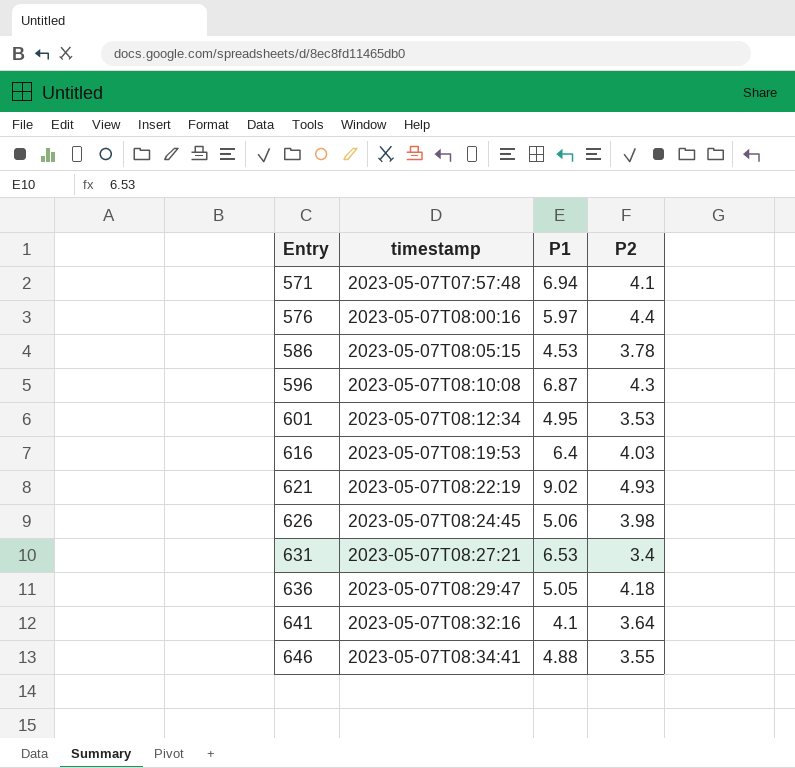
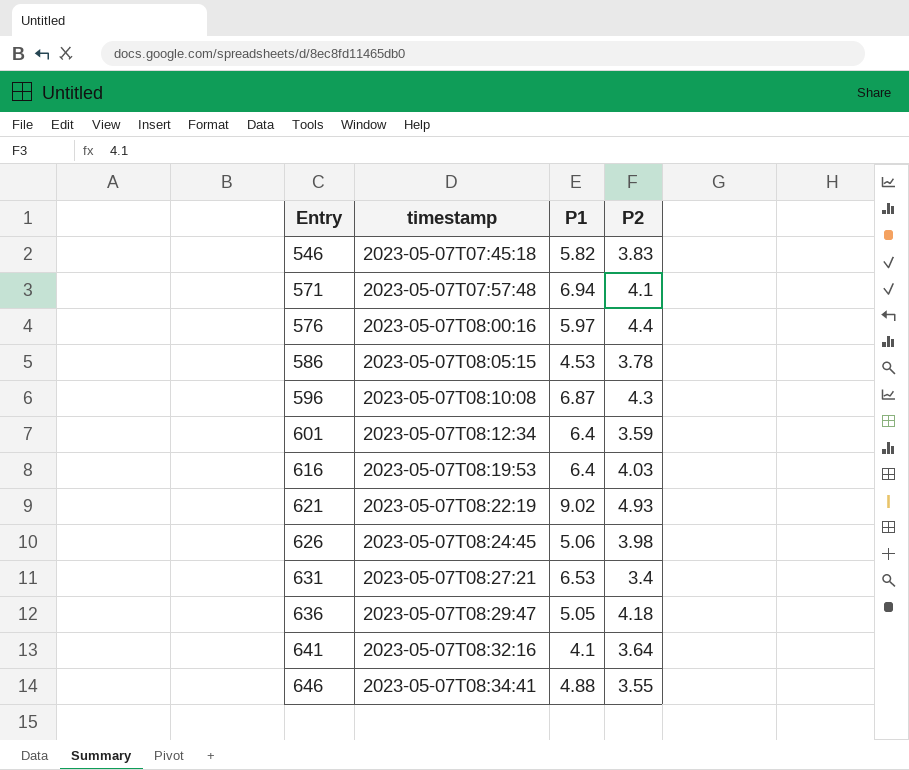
row 546: none -> 2023-05-07T07:45:18 | 5.82 | 3.83
601 | P1: 4.95 -> 6.4
601 | P2: 3.53 -> 3.59

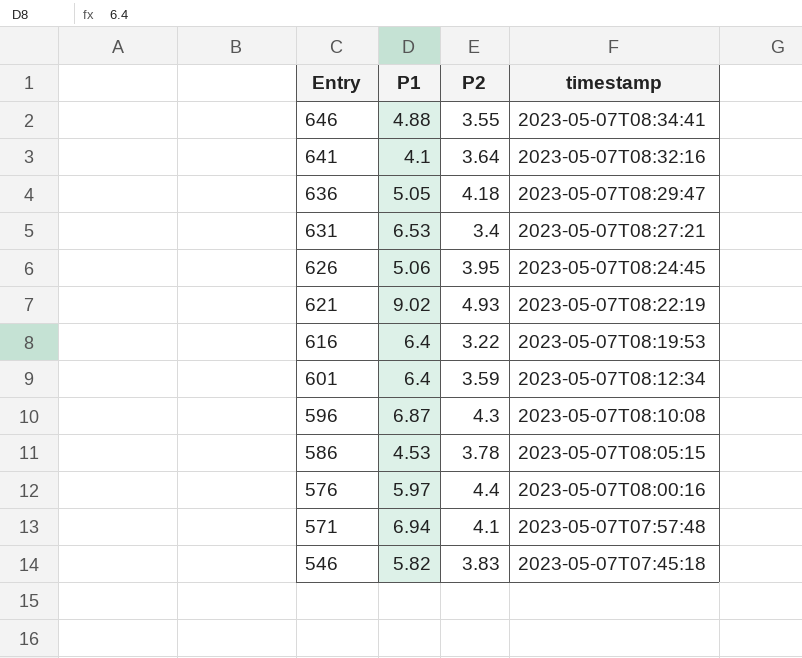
row order: Entry ascending -> Entry descending
column timestamp | position: 2 -> 4
626 | P2: 3.98 -> 3.95
616 | P2: 4.03 -> 3.22

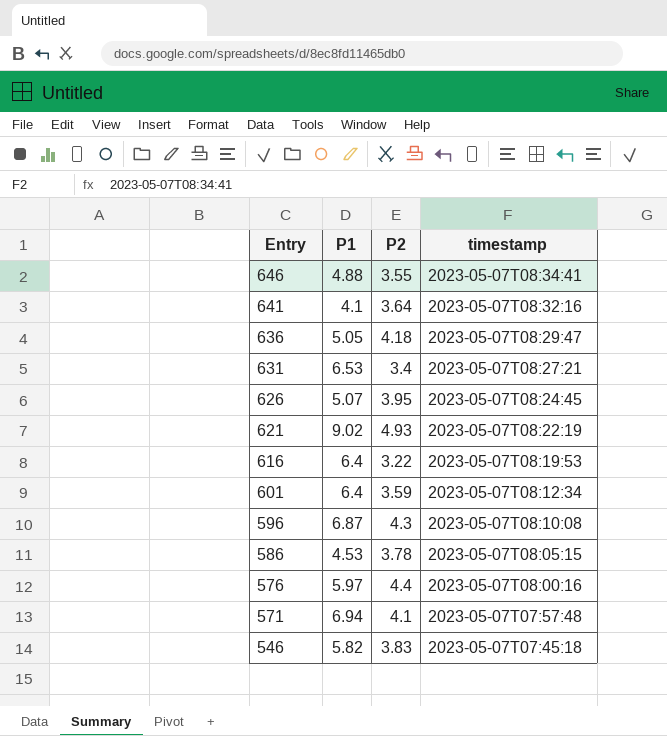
626 | P1: 5.06 -> 5.07

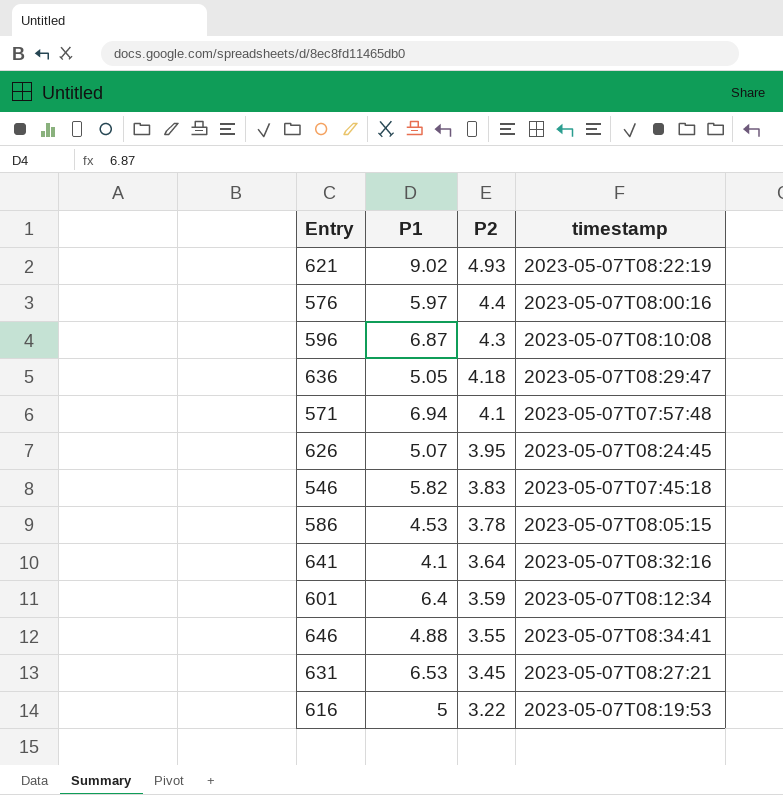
row order: Entry descending -> P2 descending
631 | P2: 3.4 -> 3.45
616 | P1: 6.4 -> 5

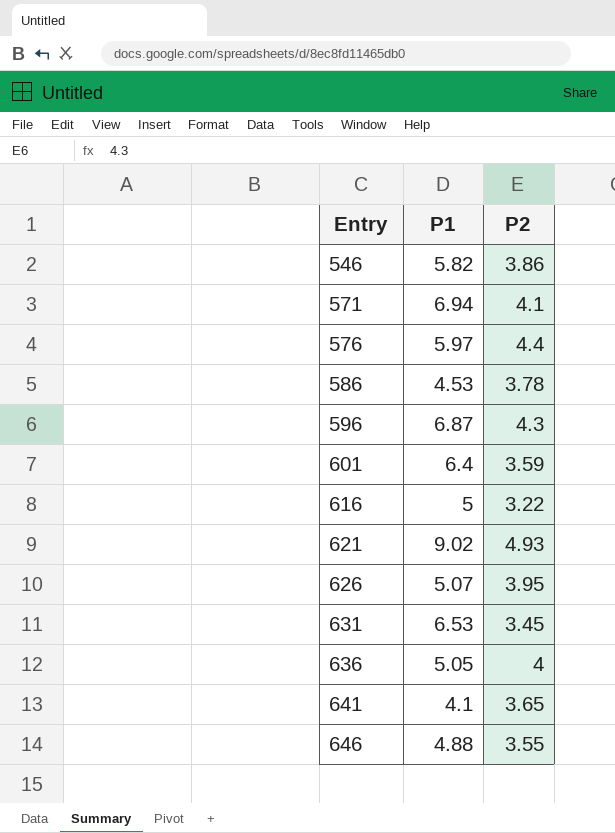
row order: P2 descending -> Entry ascending
column timestamp | position: 4 -> none
546 | P2: 3.83 -> 3.86
636 | P2: 4.18 -> 4
641 | P2: 3.64 -> 3.65

